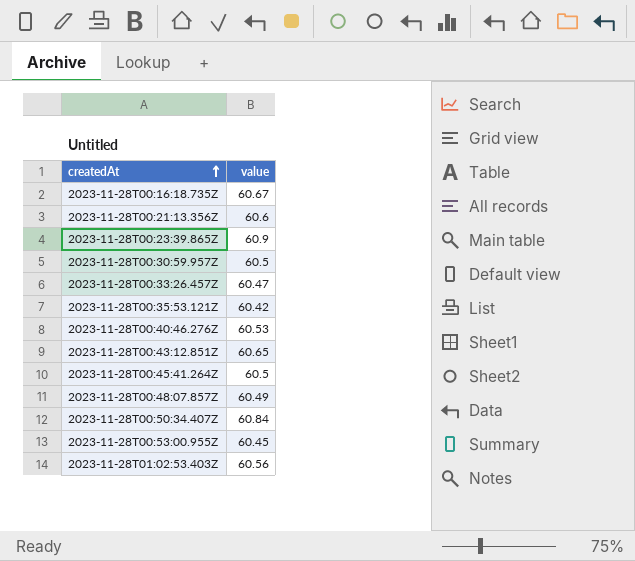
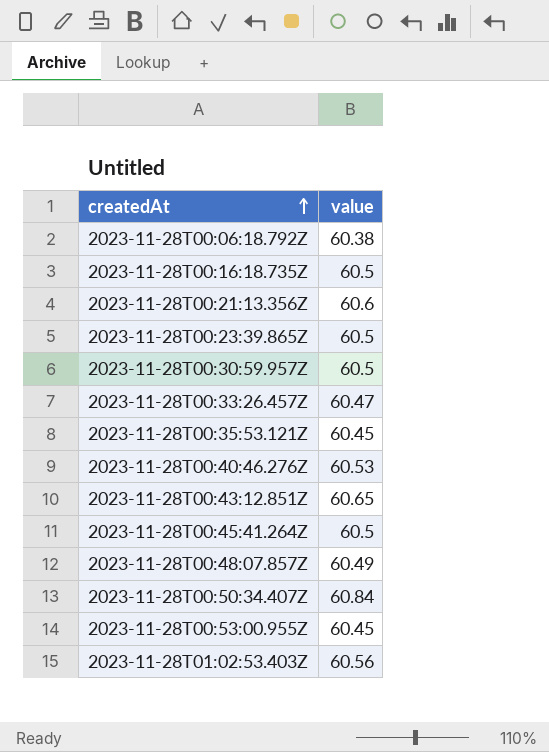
row 2023-11-28T00:06:18.792Z: none -> 60.38
2023-11-28T00:16:18.735Z | value: 60.67 -> 60.5
2023-11-28T00:23:39.865Z | value: 60.9 -> 60.5
2023-11-28T00:35:53.121Z | value: 60.42 -> 60.45

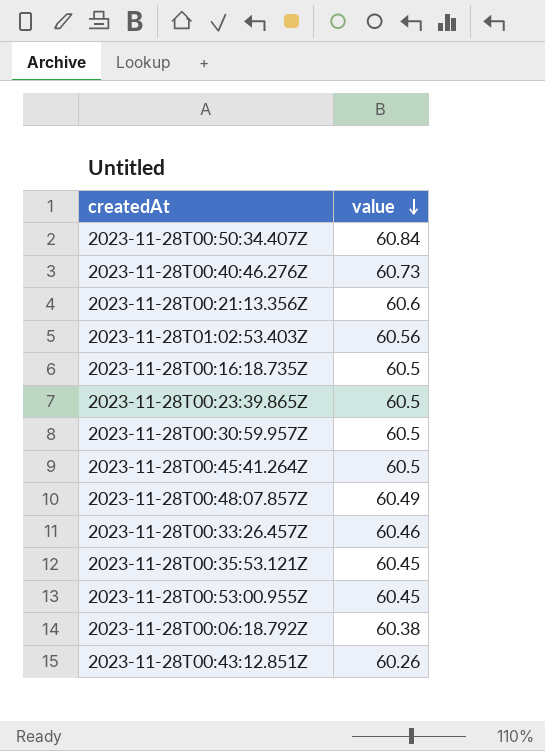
row order: createdAt ascending -> value descending
2023-11-28T00:40:46.276Z | value: 60.53 -> 60.73
2023-11-28T00:33:26.457Z | value: 60.47 -> 60.46
2023-11-28T00:43:12.851Z | value: 60.65 -> 60.26

